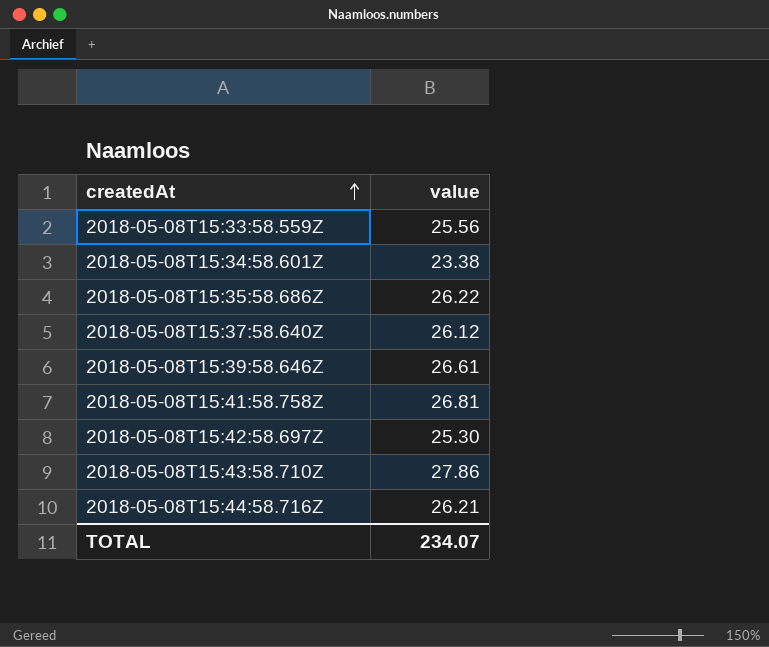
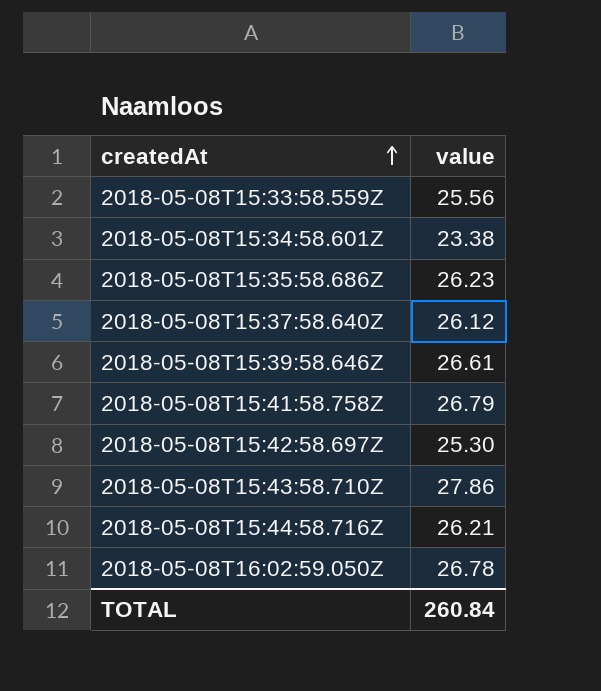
2018-05-08T15:35:58.686Z | value: 26.22 -> 26.23
2018-05-08T15:41:58.758Z | value: 26.81 -> 26.79
row 2018-05-08T16:02:59.050Z: none -> 26.78
TOTAL | value: 234.07 -> 260.84

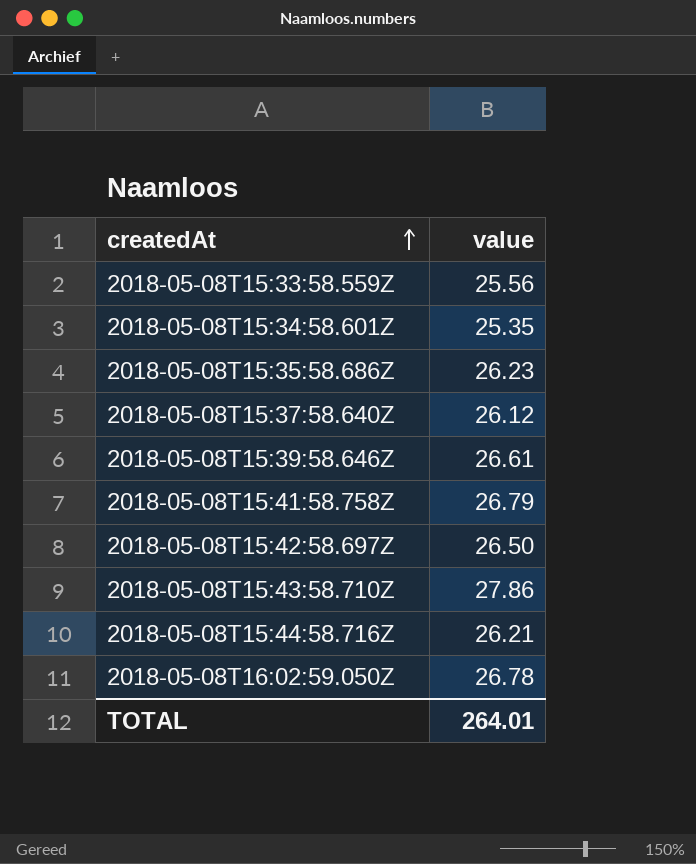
2018-05-08T15:34:58.601Z | value: 23.38 -> 25.35
2018-05-08T15:42:58.697Z | value: 25.30 -> 26.50
TOTAL | value: 260.84 -> 264.01

